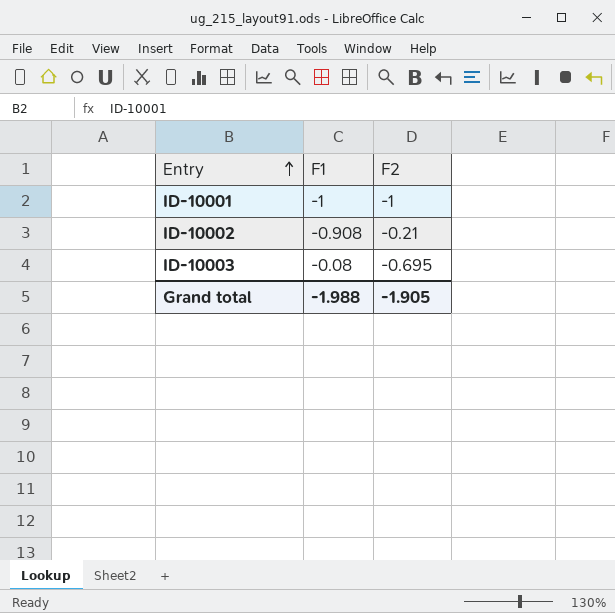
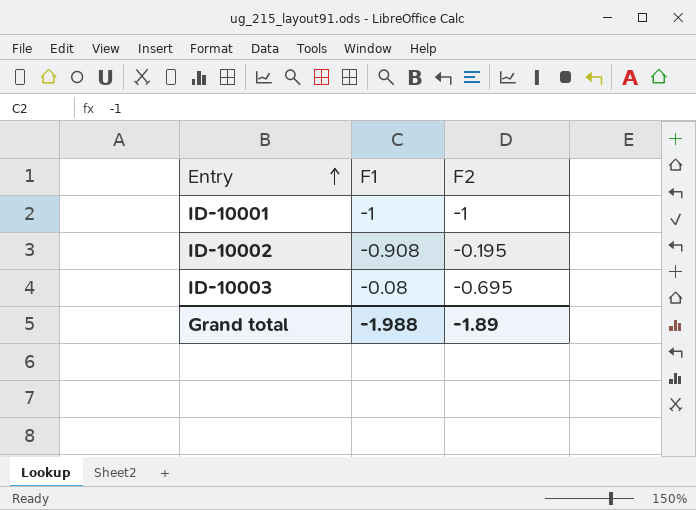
ID-10002 | F2: -0.21 -> -0.195
Grand total | F2: -1.905 -> -1.89

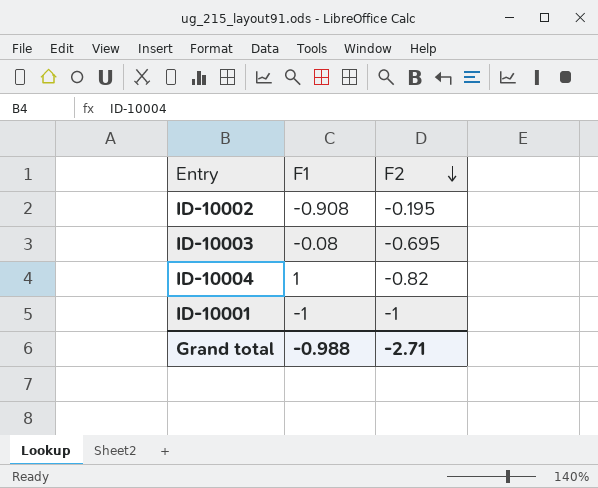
row order: Entry ascending -> F2 descending
row ID-10004: none -> 1 | -0.82
Grand total | F1: -1.988 -> -0.988
Grand total | F2: -1.89 -> -2.71

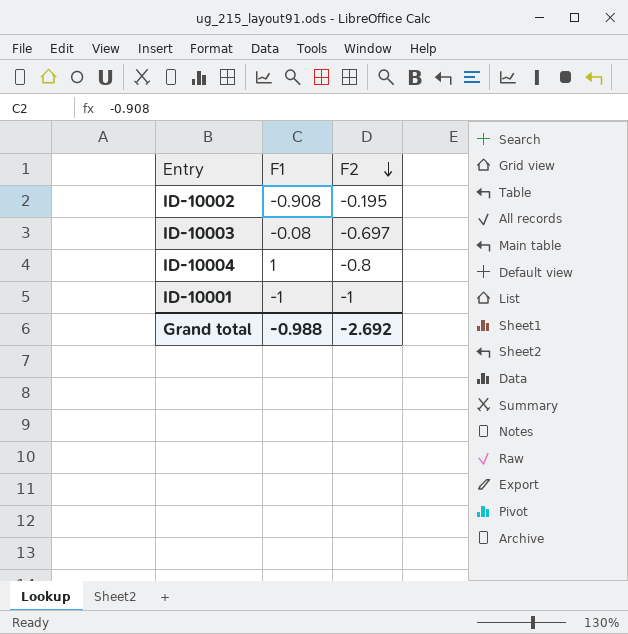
ID-10003 | F2: -0.695 -> -0.697
ID-10004 | F2: -0.82 -> -0.8
Grand total | F2: -2.71 -> -2.692

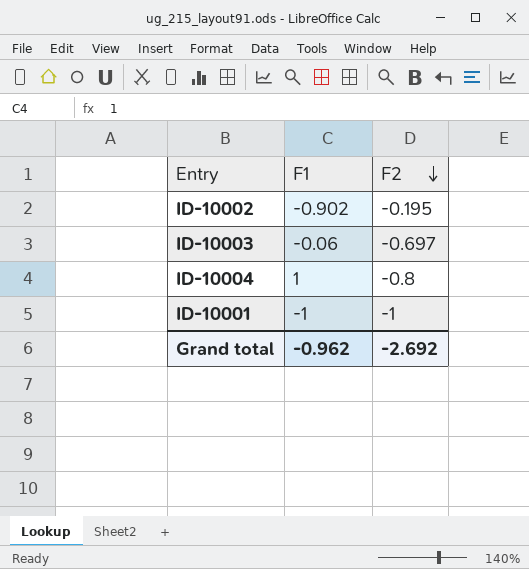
ID-10002 | F1: -0.908 -> -0.902
ID-10003 | F1: -0.08 -> -0.06
Grand total | F1: -0.988 -> -0.962

